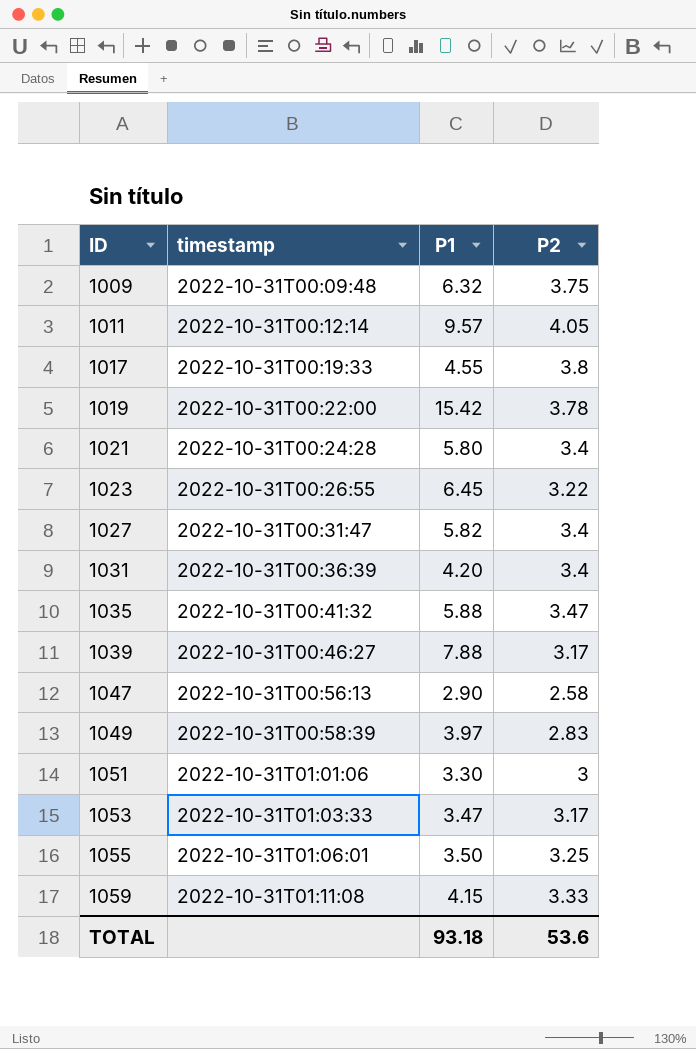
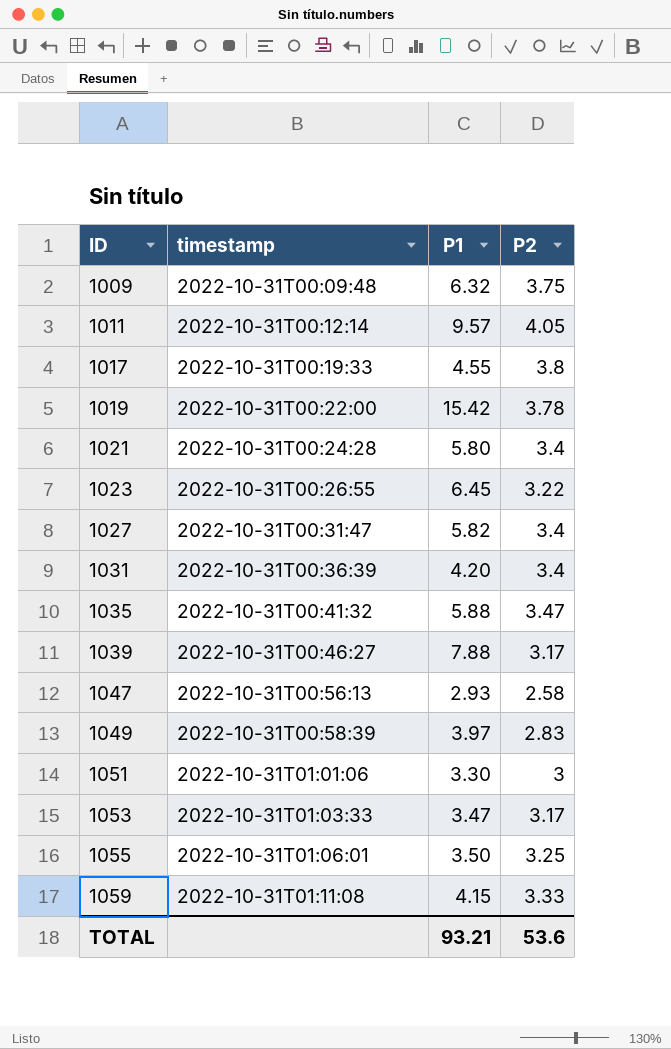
1047 | P1: 2.90 -> 2.93
TOTAL | P1: 93.18 -> 93.21

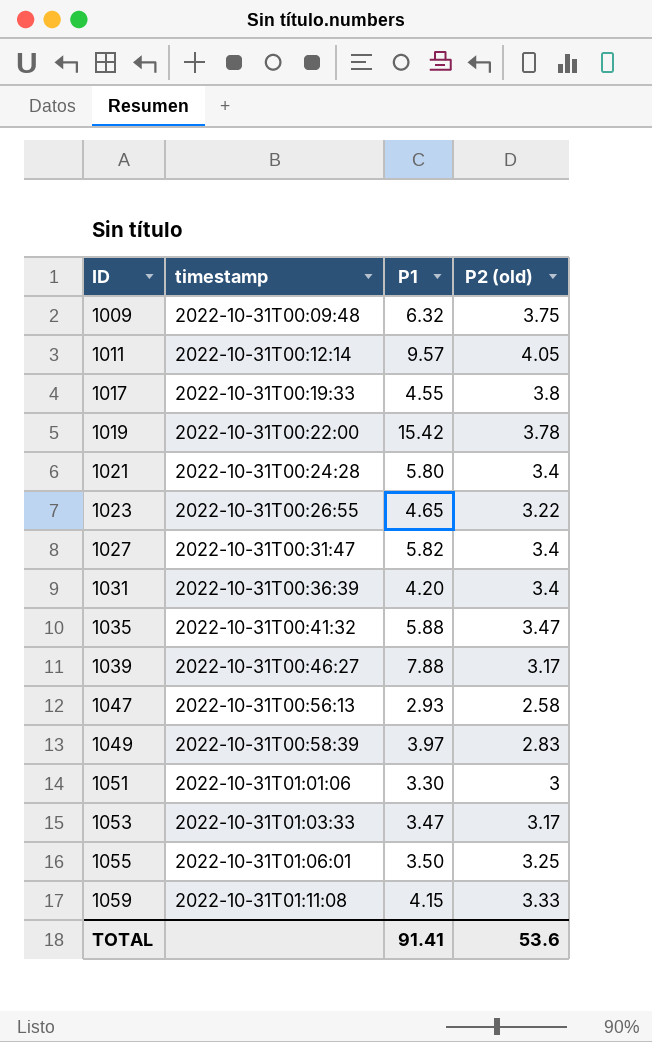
column name: P2 -> P2 (old)
1023 | P1: 6.45 -> 4.65
TOTAL | P1: 93.21 -> 91.41

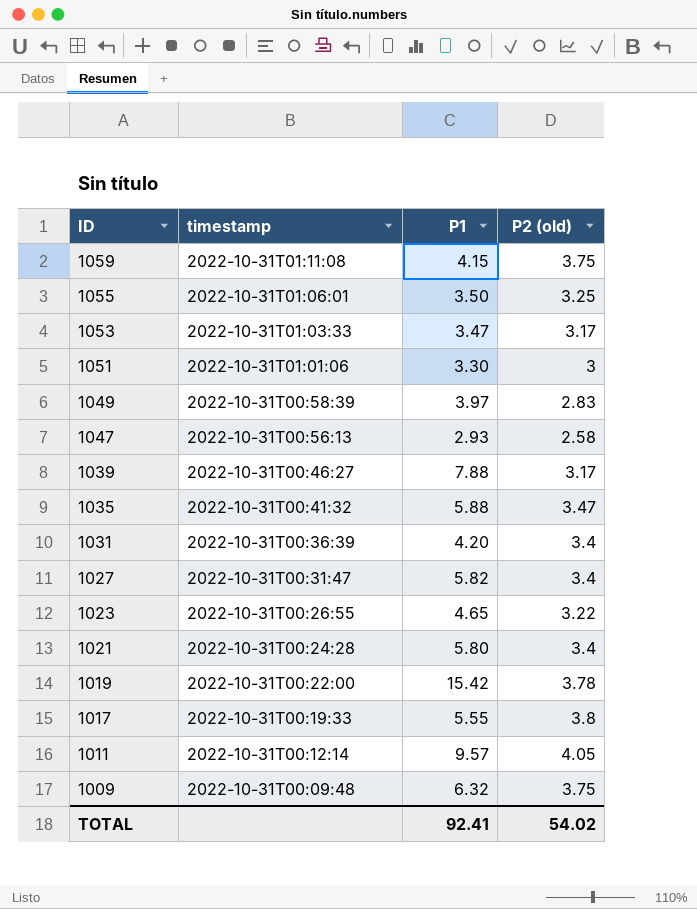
row order: ID ascending -> ID descending
1059 | P2 (old): 3.33 -> 3.75
1017 | P1: 4.55 -> 5.55
TOTAL | P1: 91.41 -> 92.41
TOTAL | P2 (old): 53.6 -> 54.02

